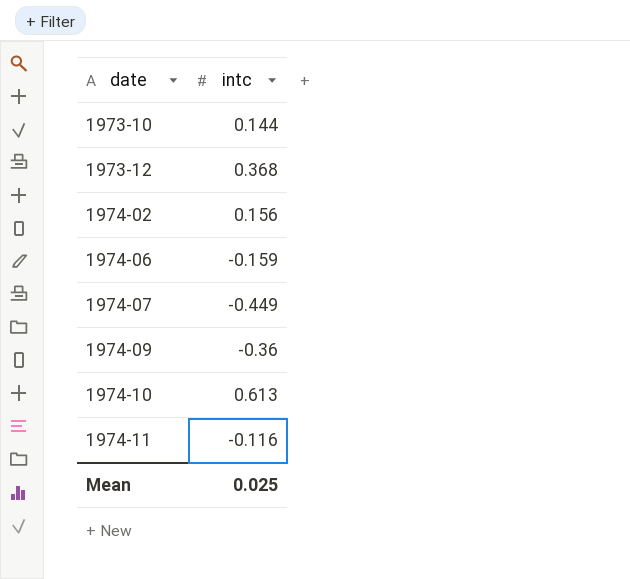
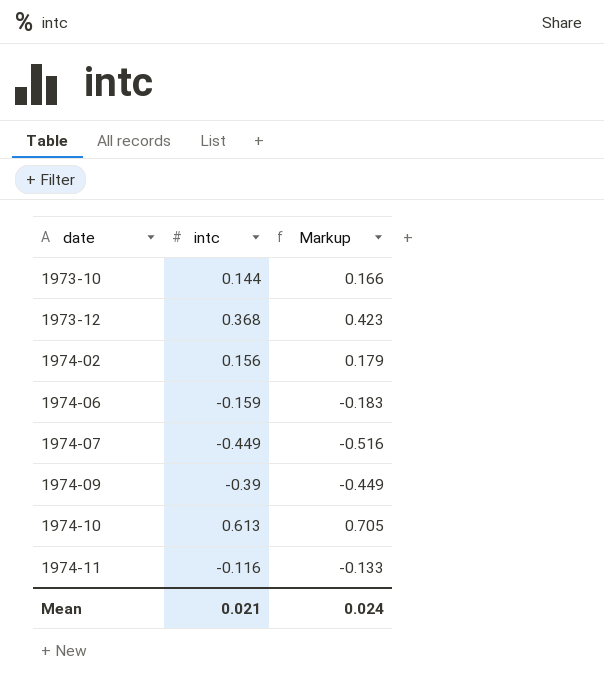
column Markup | formula: none -> [intc] * 1.15
1974-09 | intc: -0.36 -> -0.39
Mean | intc: 0.025 -> 0.021

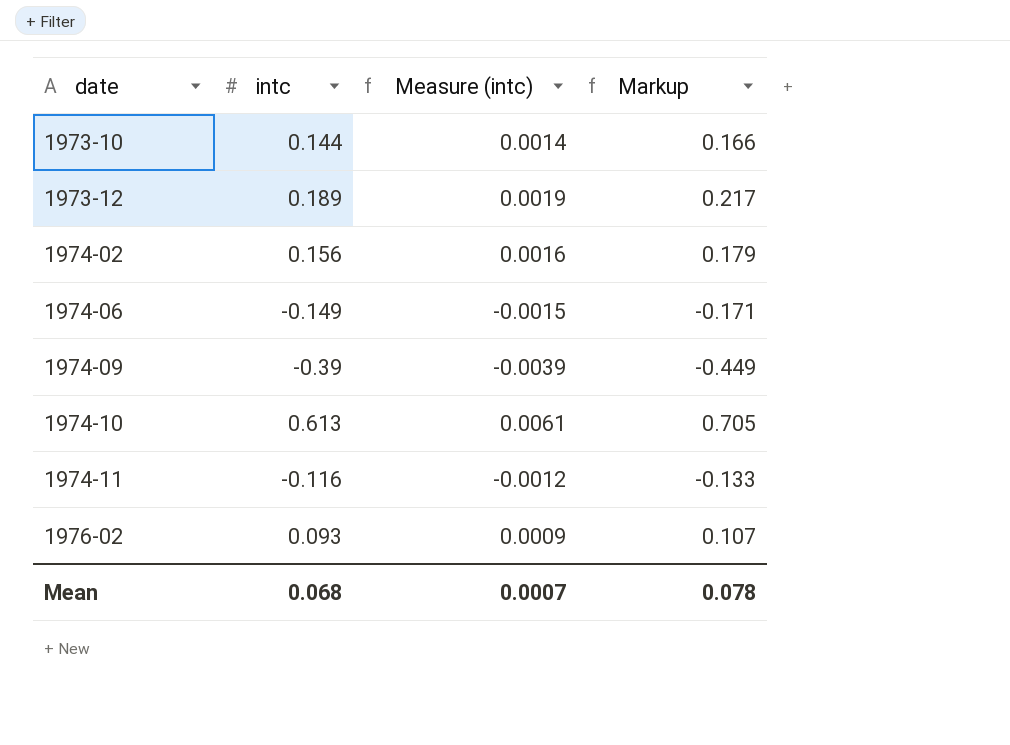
column Measure (intc) | formula: none -> [intc] * 0.01
row 1974-07: -0.449 | -0.516 -> none
1973-12 | intc: 0.368 -> 0.189
1973-12 | Markup: 0.423 -> 0.217
1974-06 | intc: -0.159 -> -0.149
1974-06 | Markup: -0.183 -> -0.171
row 1976-02: none -> 0.093 | 0.0009 | 0.107
Mean | intc: 0.021 -> 0.068
Mean | Markup: 0.024 -> 0.078

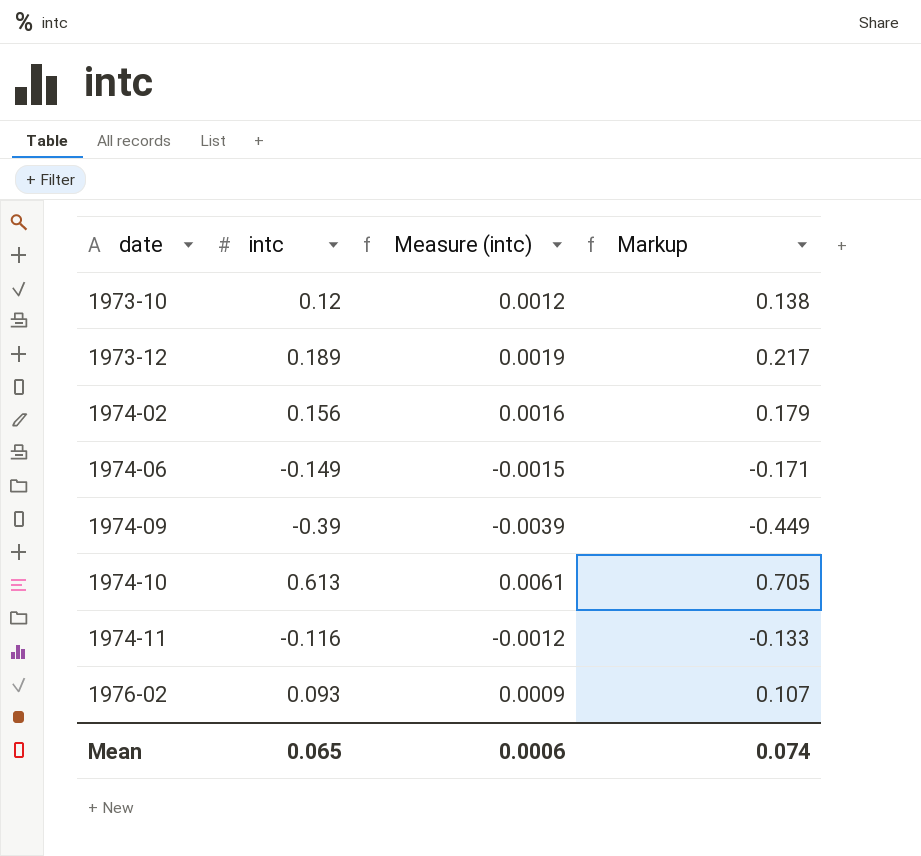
1973-10 | intc: 0.144 -> 0.12
1973-10 | Measure (intc): 0.0014 -> 0.0012
1973-10 | Markup: 0.166 -> 0.138
Mean | intc: 0.068 -> 0.065
Mean | Measure (intc): 0.0007 -> 0.0006
Mean | Markup: 0.078 -> 0.074

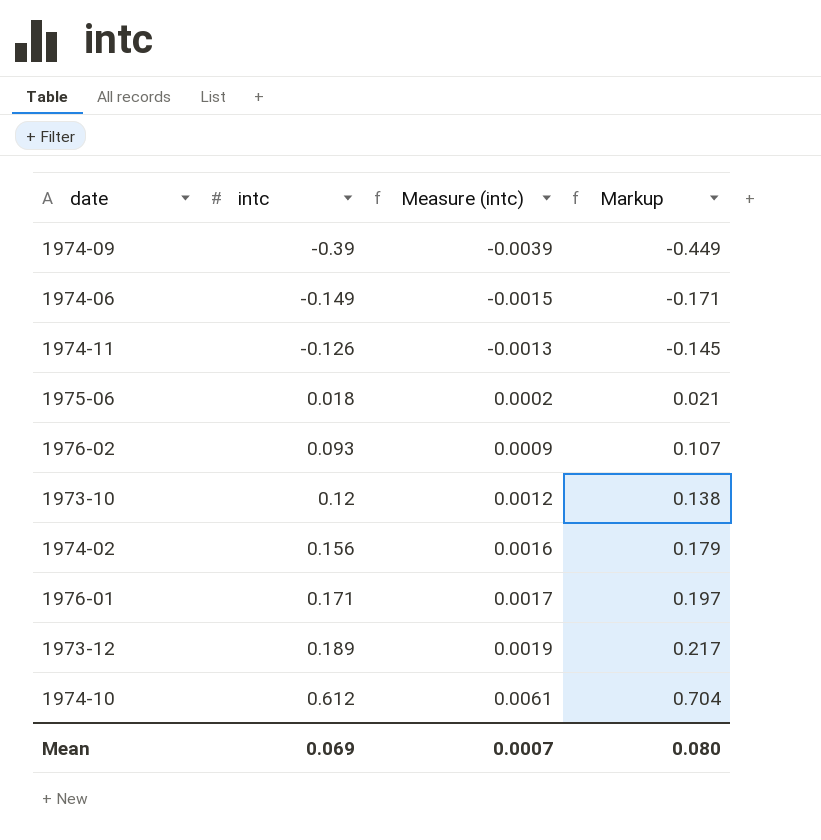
row order: date ascending -> intc ascending
1974-11 | intc: -0.116 -> -0.126
1974-11 | Measure (intc): -0.0012 -> -0.0013
1974-11 | Markup: -0.133 -> -0.145
row 1975-06: none -> 0.018 | 0.0002 | 0.021
row 1976-01: none -> 0.171 | 0.0017 | 0.197
1974-10 | intc: 0.613 -> 0.612
1974-10 | Markup: 0.705 -> 0.704
Mean | intc: 0.065 -> 0.069
Mean | Measure (intc): 0.0006 -> 0.0007
Mean | Markup: 0.074 -> 0.080

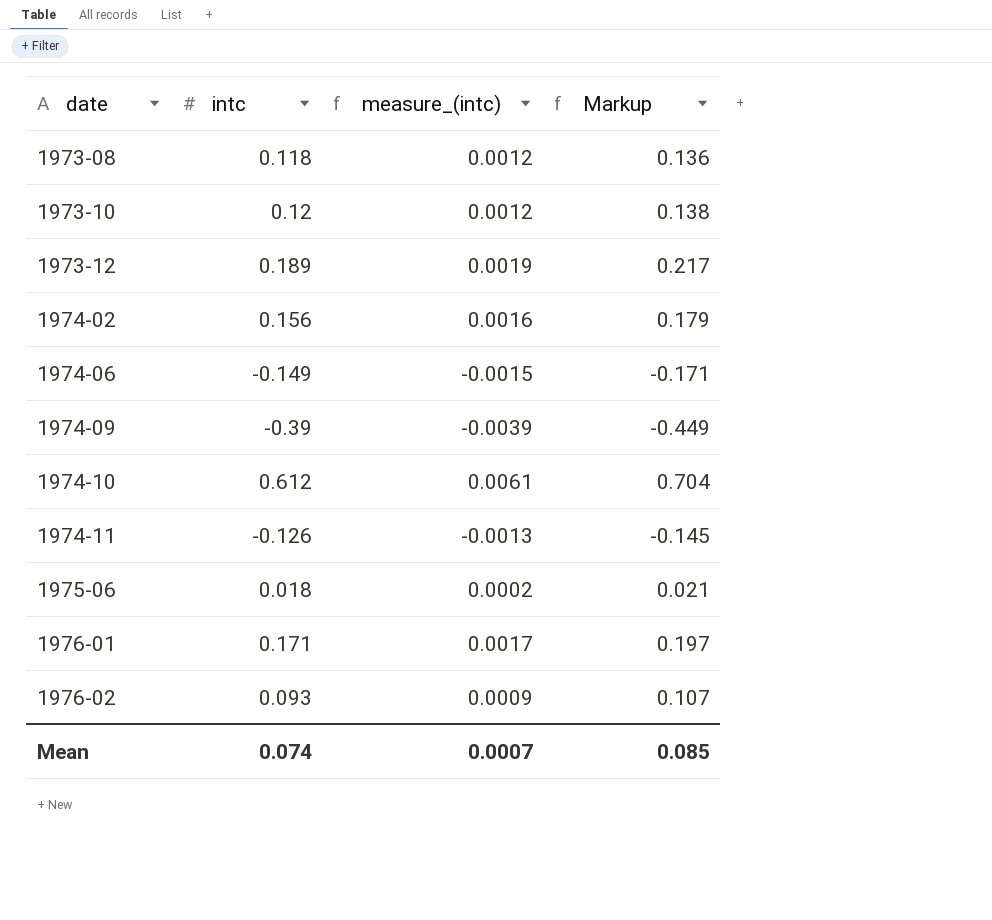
row order: intc ascending -> date ascending
column name: Measure (intc) -> measure_(intc)
row 1973-08: none -> 0.118 | 0.0012 | 0.136
Mean | intc: 0.069 -> 0.074
Mean | Markup: 0.080 -> 0.085

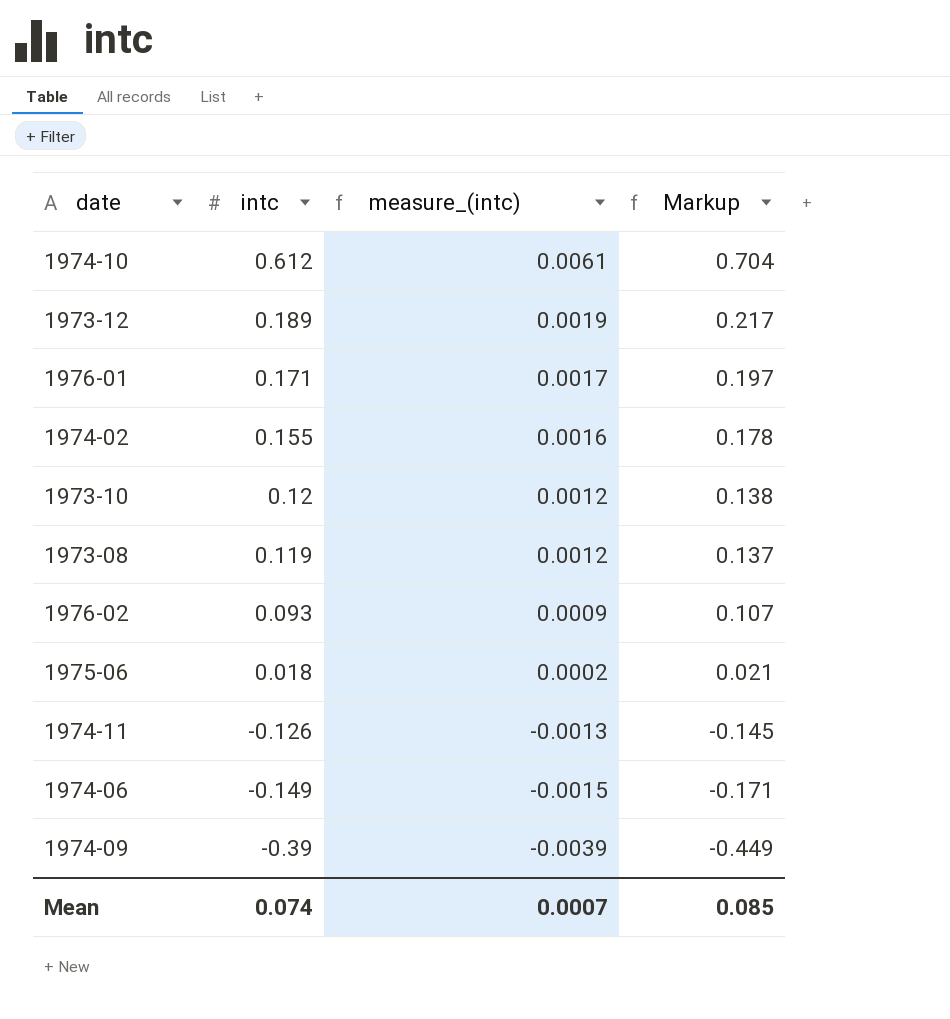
row order: date ascending -> intc descending
1974-02 | intc: 0.156 -> 0.155
1974-02 | Markup: 0.179 -> 0.178
1973-08 | intc: 0.118 -> 0.119
1973-08 | Markup: 0.136 -> 0.137

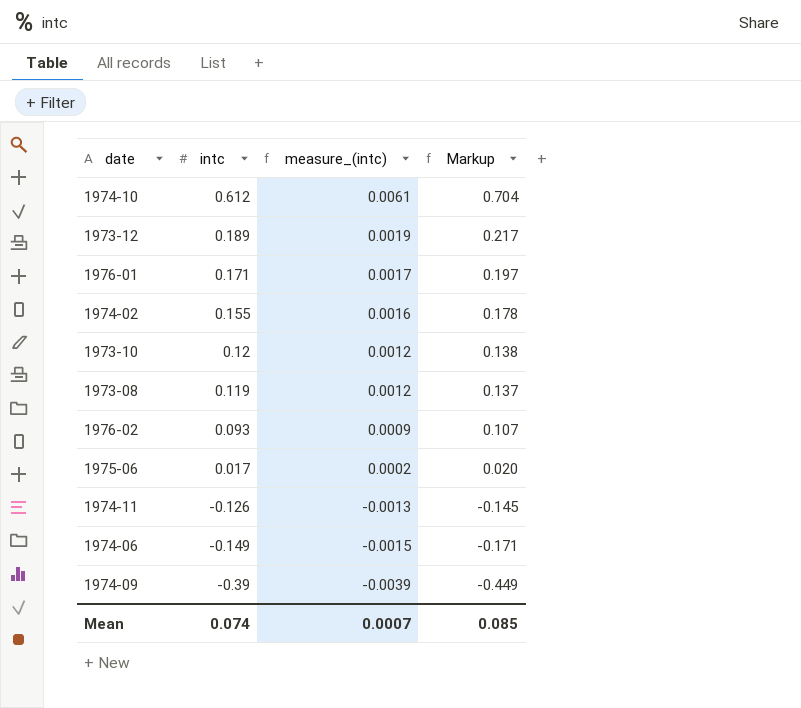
1975-06 | intc: 0.018 -> 0.017
1975-06 | Markup: 0.021 -> 0.020

